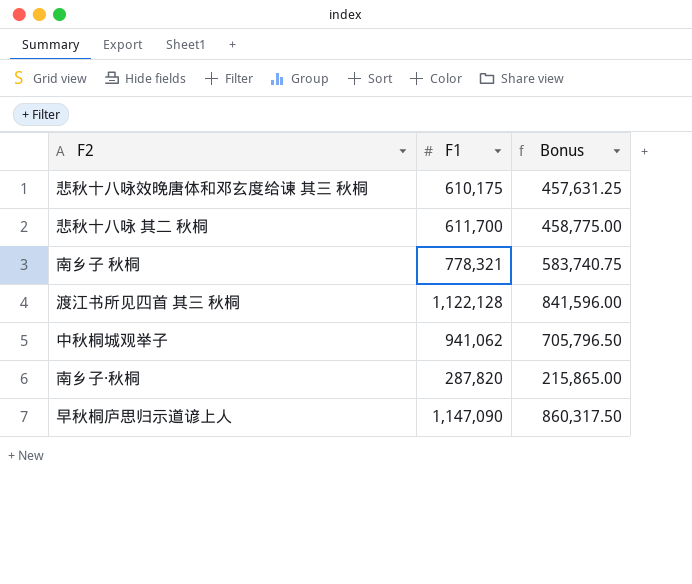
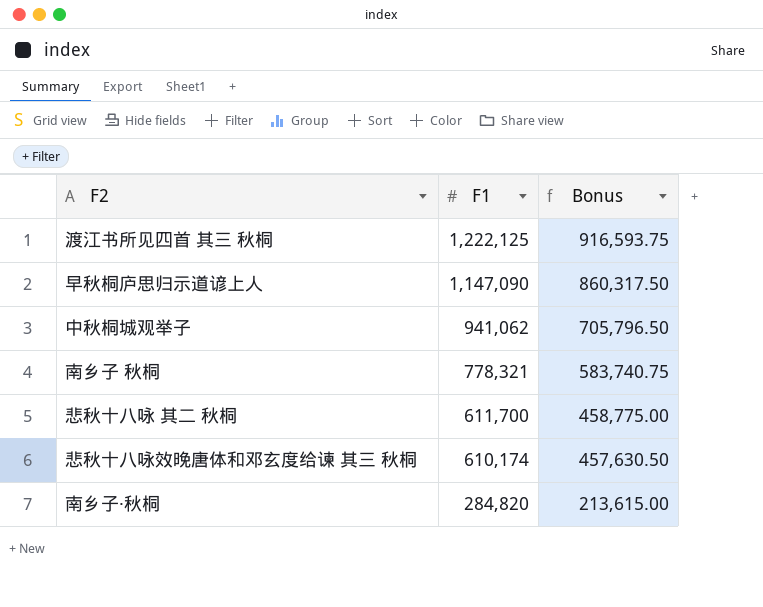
row order: none -> F1 descending
渡江书所见四首 其三 秋桐 | F1: 1,122,128 -> 1,222,125
渡江书所见四首 其三 秋桐 | Bonus: 841,596.00 -> 916,593.75
悲秋十八咏效晚唐体和邓玄度给谏 其三 秋桐 | F1: 610,175 -> 610,174
悲秋十八咏效晚唐体和邓玄度给谏 其三 秋桐 | Bonus: 457,631.25 -> 457,630.50
南乡子·秋桐 | F1: 287,820 -> 284,820
南乡子·秋桐 | Bonus: 215,865.00 -> 213,615.00

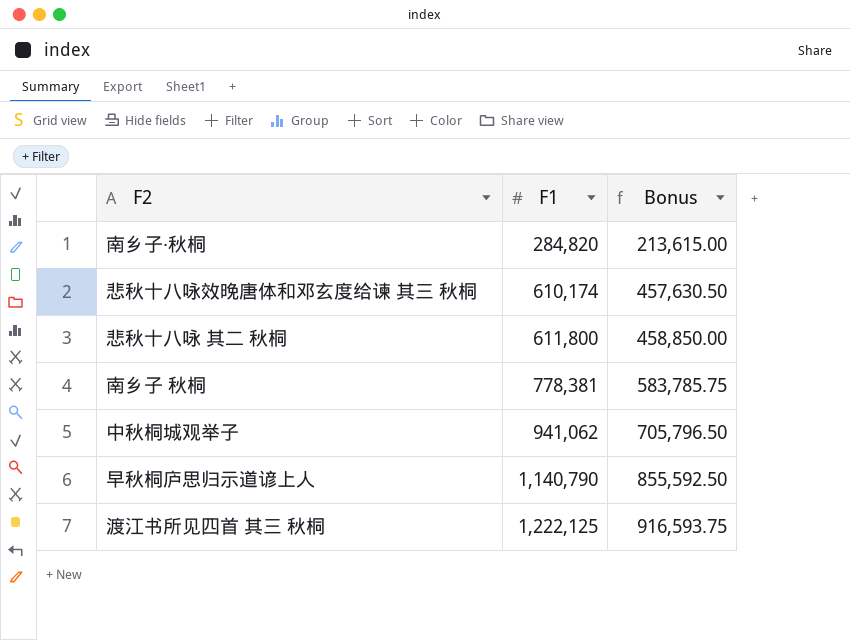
row order: F1 descending -> F1 ascending
悲秋十八咏 其二 秋桐 | F1: 611,700 -> 611,800
悲秋十八咏 其二 秋桐 | Bonus: 458,775.00 -> 458,850.00
南乡子 秋桐 | F1: 778,321 -> 778,381
南乡子 秋桐 | Bonus: 583,740.75 -> 583,785.75
早秋桐庐思归示道谚上人 | F1: 1,147,090 -> 1,140,790
早秋桐庐思归示道谚上人 | Bonus: 860,317.50 -> 855,592.50

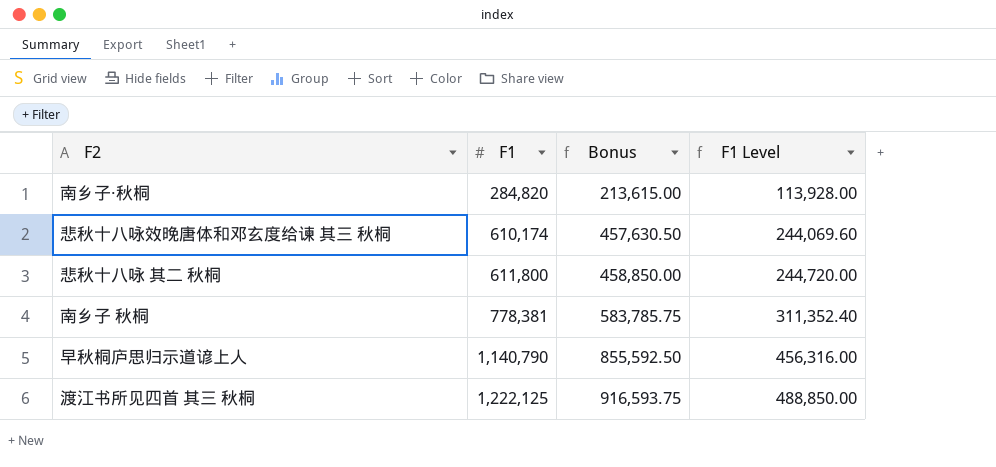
column F1 Level | formula: none -> [F1] * 0.4
row 中秋桐城观举子: 941,062 | 705,796.50 -> none

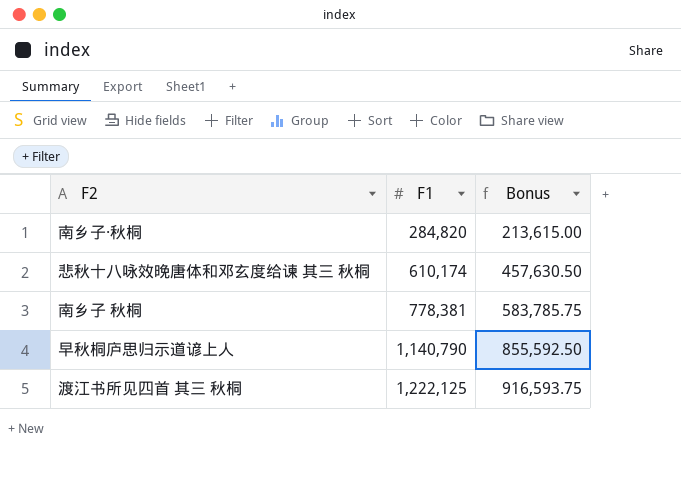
column F1 Level | formula: [F1] * 0.4 -> none
row 悲秋十八咏 其二 秋桐: 611,800 | 458,850.00 | 244,720.00 -> none

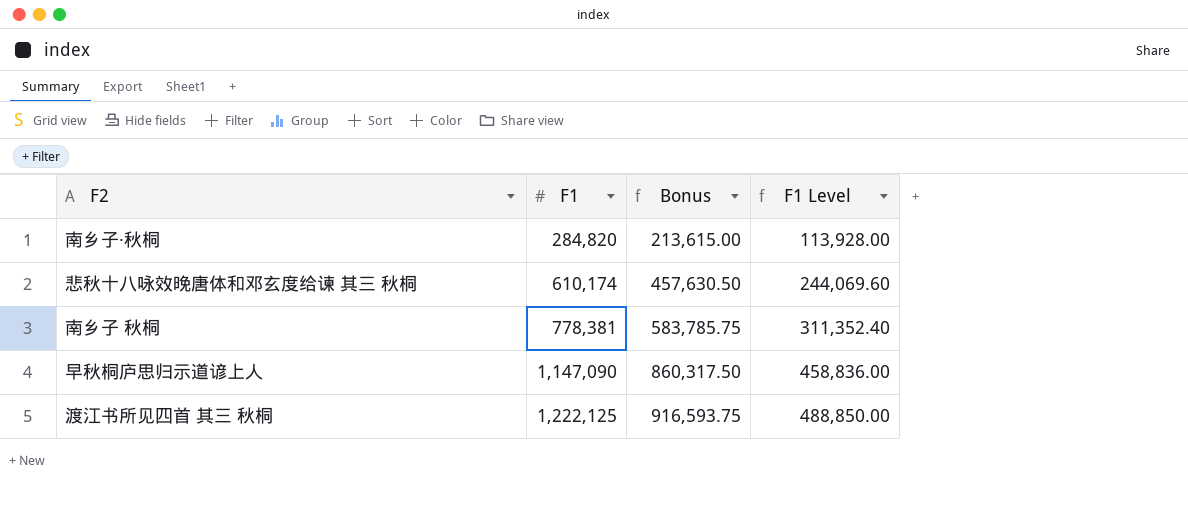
column F1 Level | formula: none -> [F1] * 0.4
早秋桐庐思归示道谚上人 | F1: 1,140,790 -> 1,147,090
早秋桐庐思归示道谚上人 | Bonus: 855,592.50 -> 860,317.50

